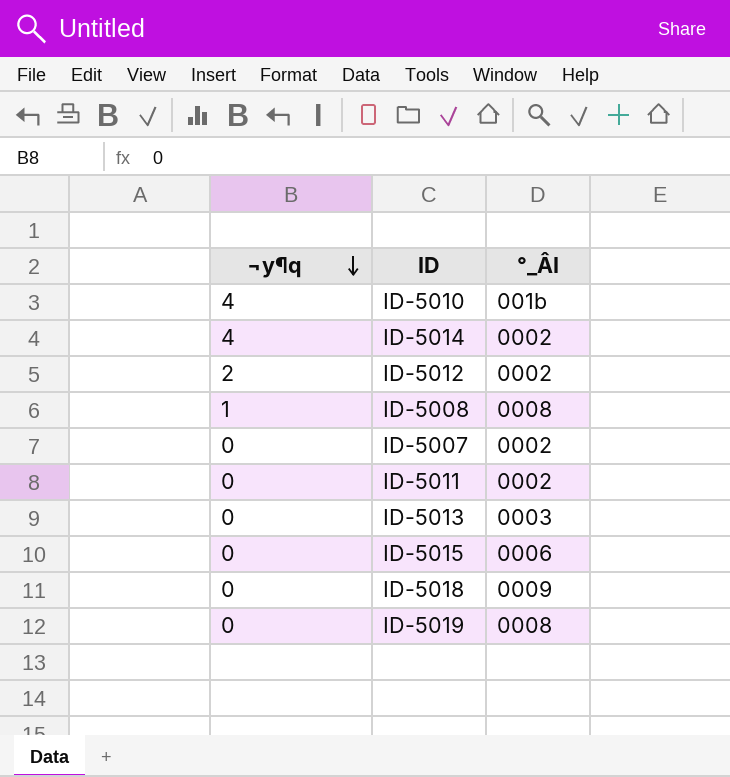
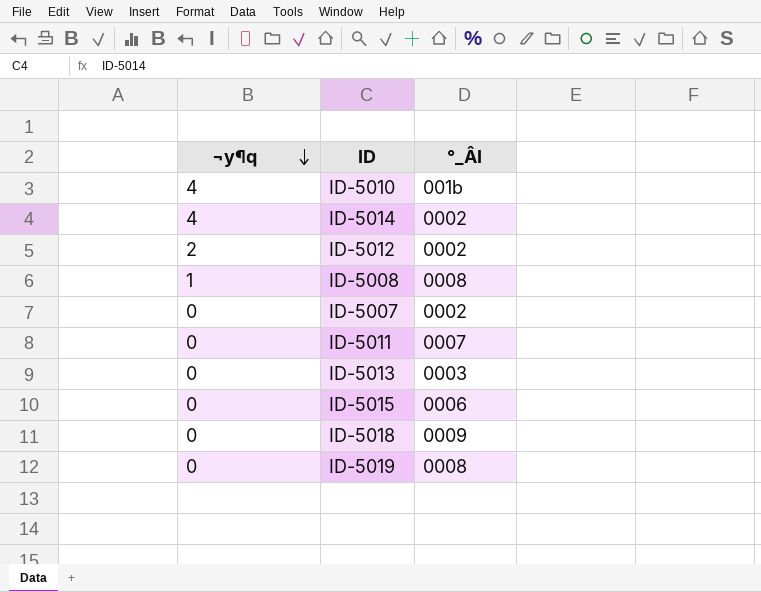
ID-5011 | °_ÂI: 0002 -> 0007

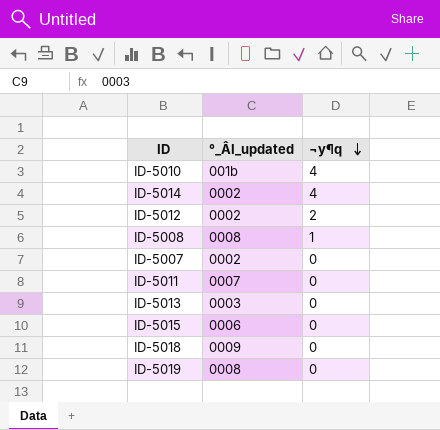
column name: °_ÂI -> °_ÂI_updated
column ¬y¶q | position: 1 -> 3

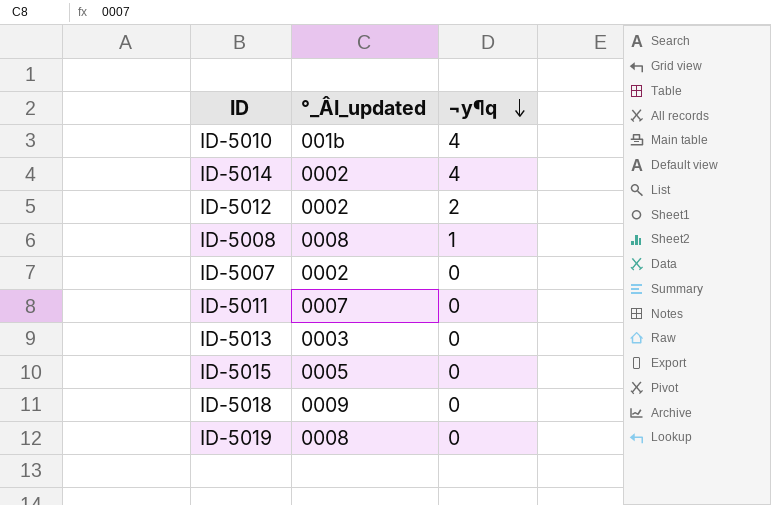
ID-5015 | °_ÂI_updated: 0006 -> 0005

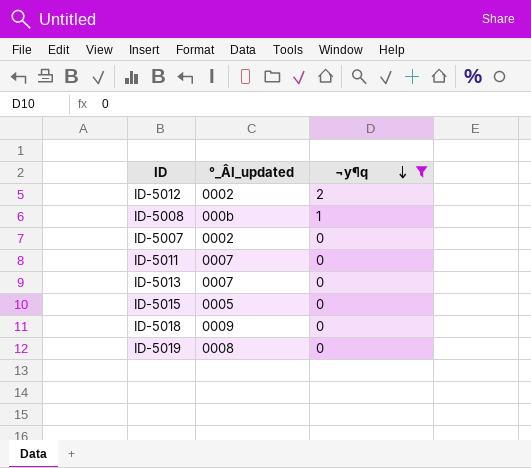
filter: none -> ¬y¶q != 4
ID-5008 | °_ÂI_updated: 0008 -> 000b
ID-5013 | °_ÂI_updated: 0003 -> 0007

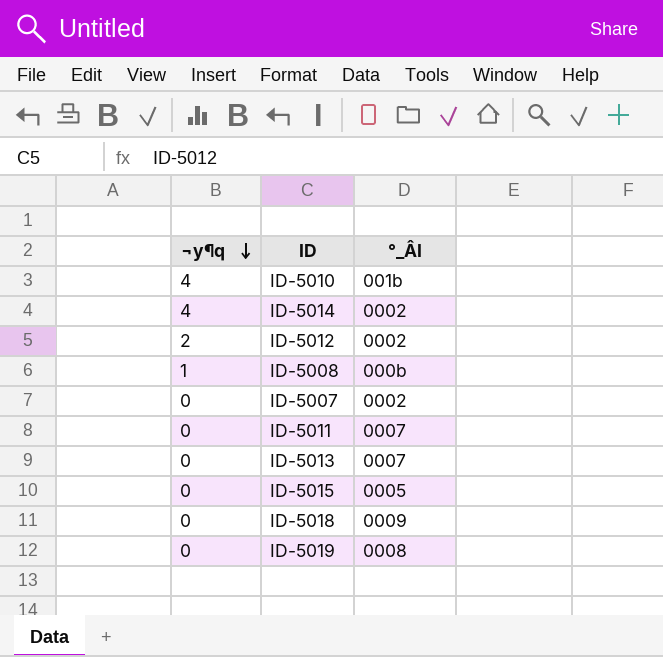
filter: ¬y¶q != 4 -> none
column ¬y¶q | position: 3 -> 1
column name: °_ÂI_updated -> °_ÂI

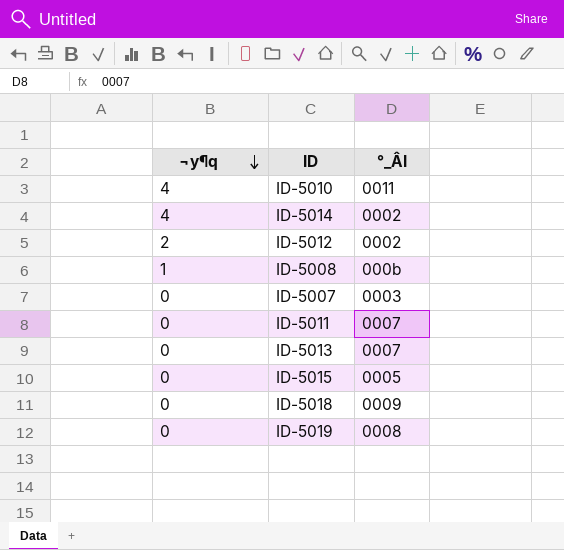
ID-5010 | °_ÂI: 001b -> 0011
ID-5007 | °_ÂI: 0002 -> 0003

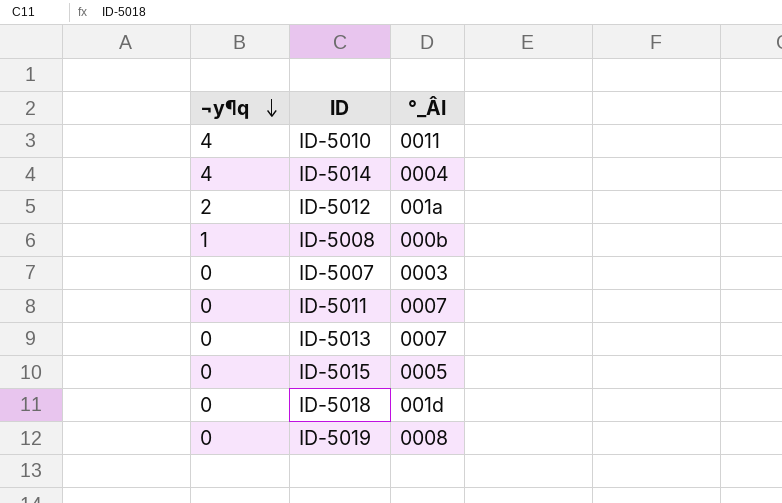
ID-5014 | °_ÂI: 0002 -> 0004
ID-5012 | °_ÂI: 0002 -> 001a
ID-5018 | °_ÂI: 0009 -> 001d

